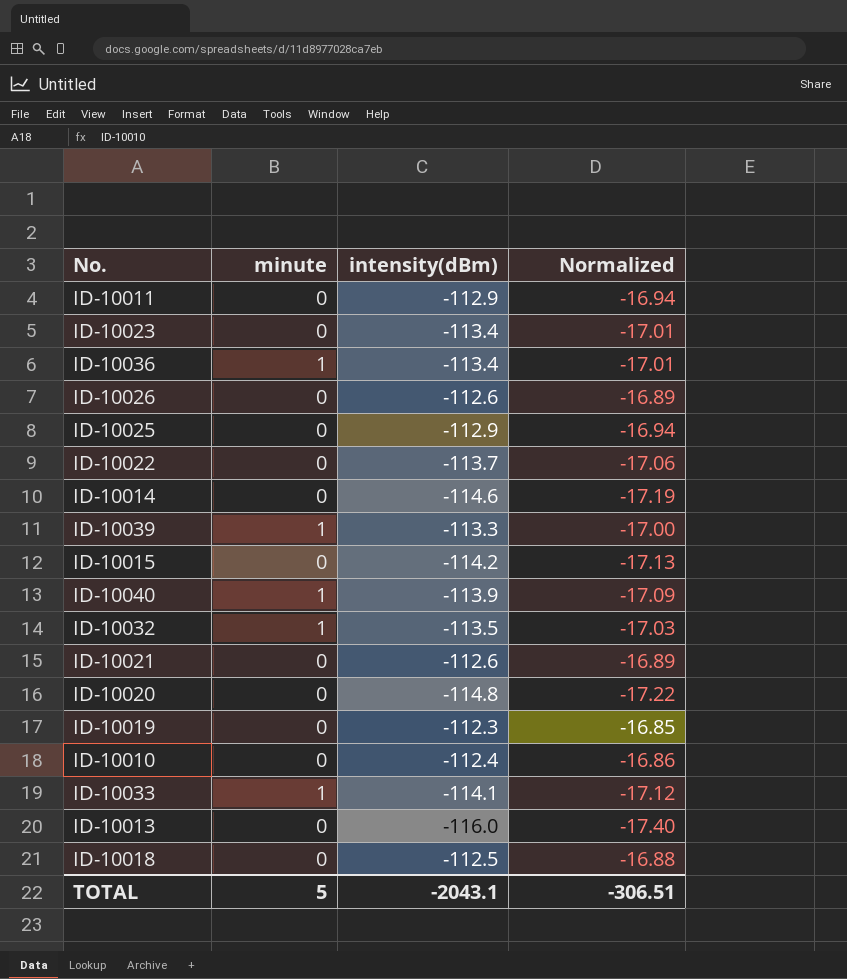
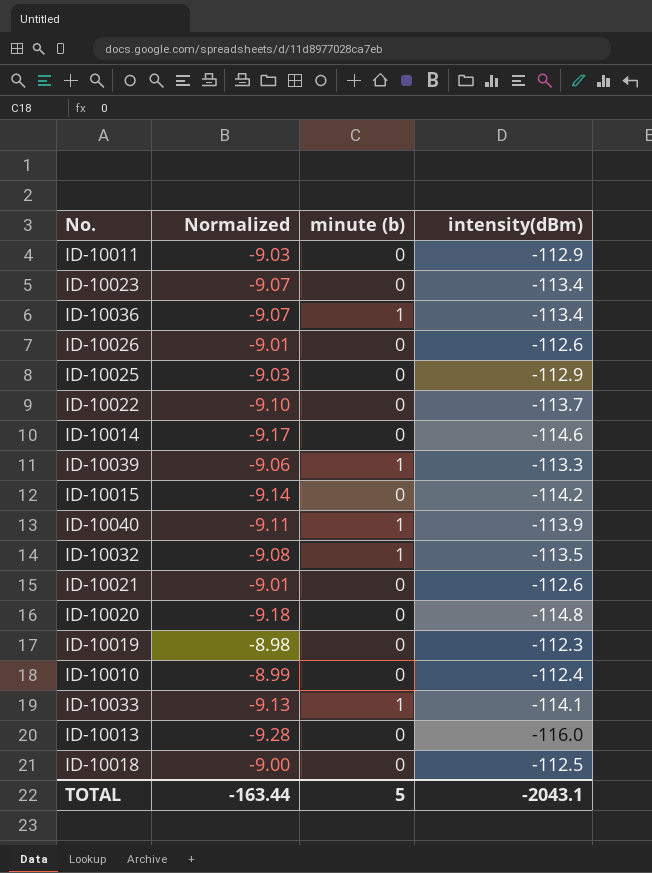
column Normalized | formula: [intensity(dBm)] * 0.15 -> [intensity(dBm)] * 0.08
column Normalized | position: 4 -> 2
column name: minute -> minute (b)
TOTAL | Normalized: -306.51 -> -163.44

